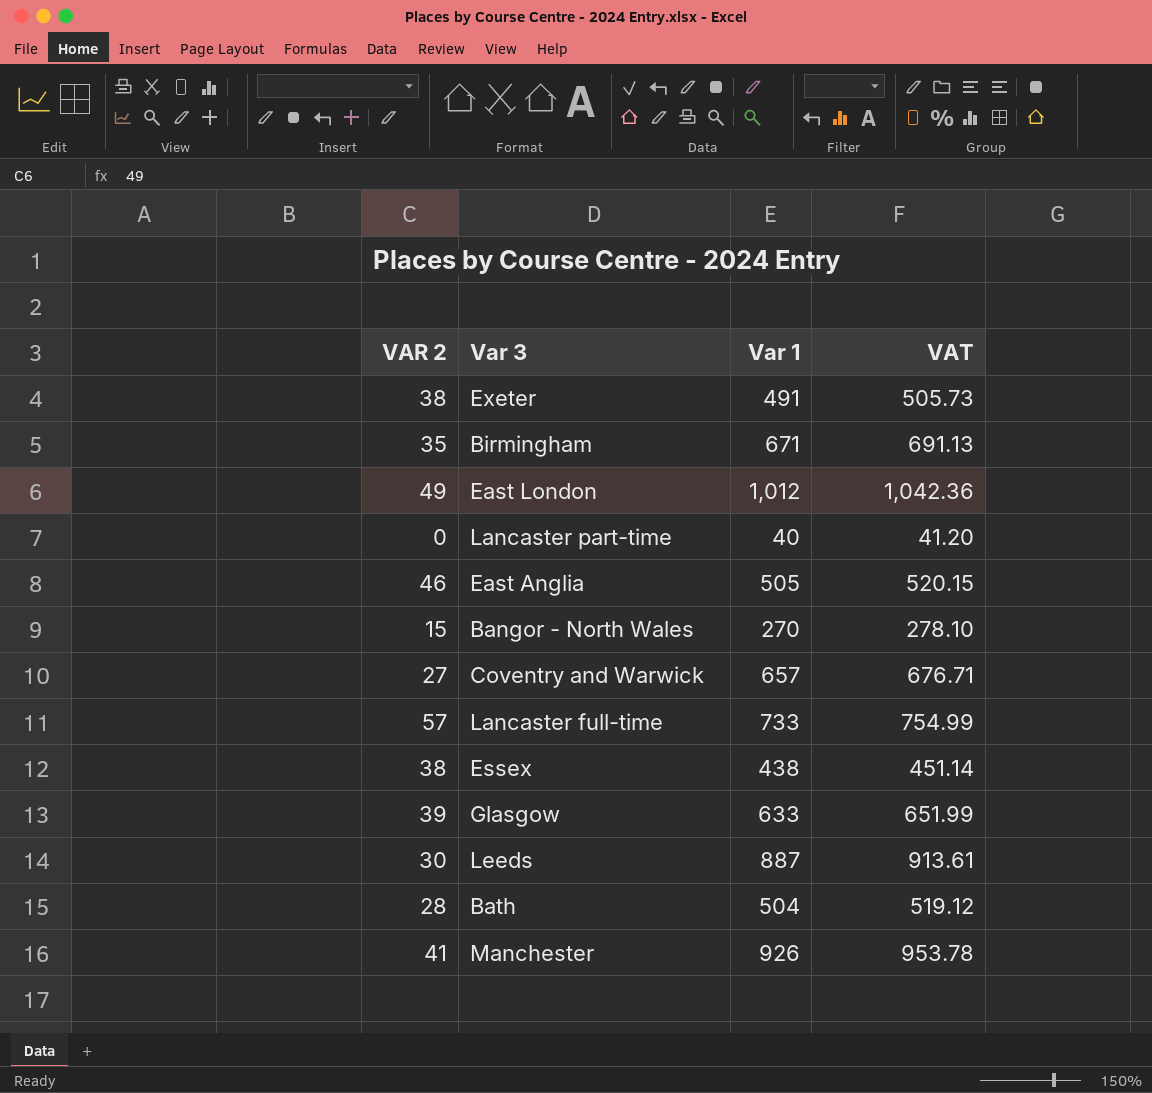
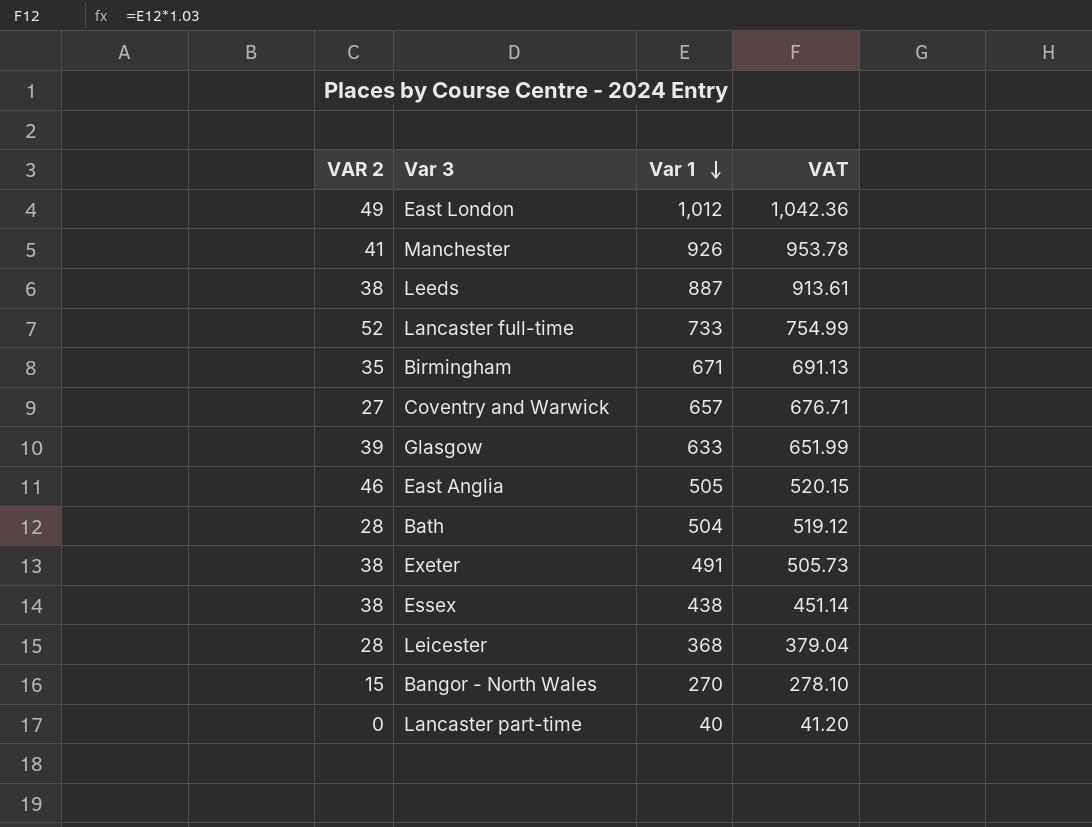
row order: none -> Var 1 descending
Leeds | VAR 2: 30 -> 38
Lancaster full-time | VAR 2: 57 -> 52
row Leicester: none -> 28 | 368 | 379.04

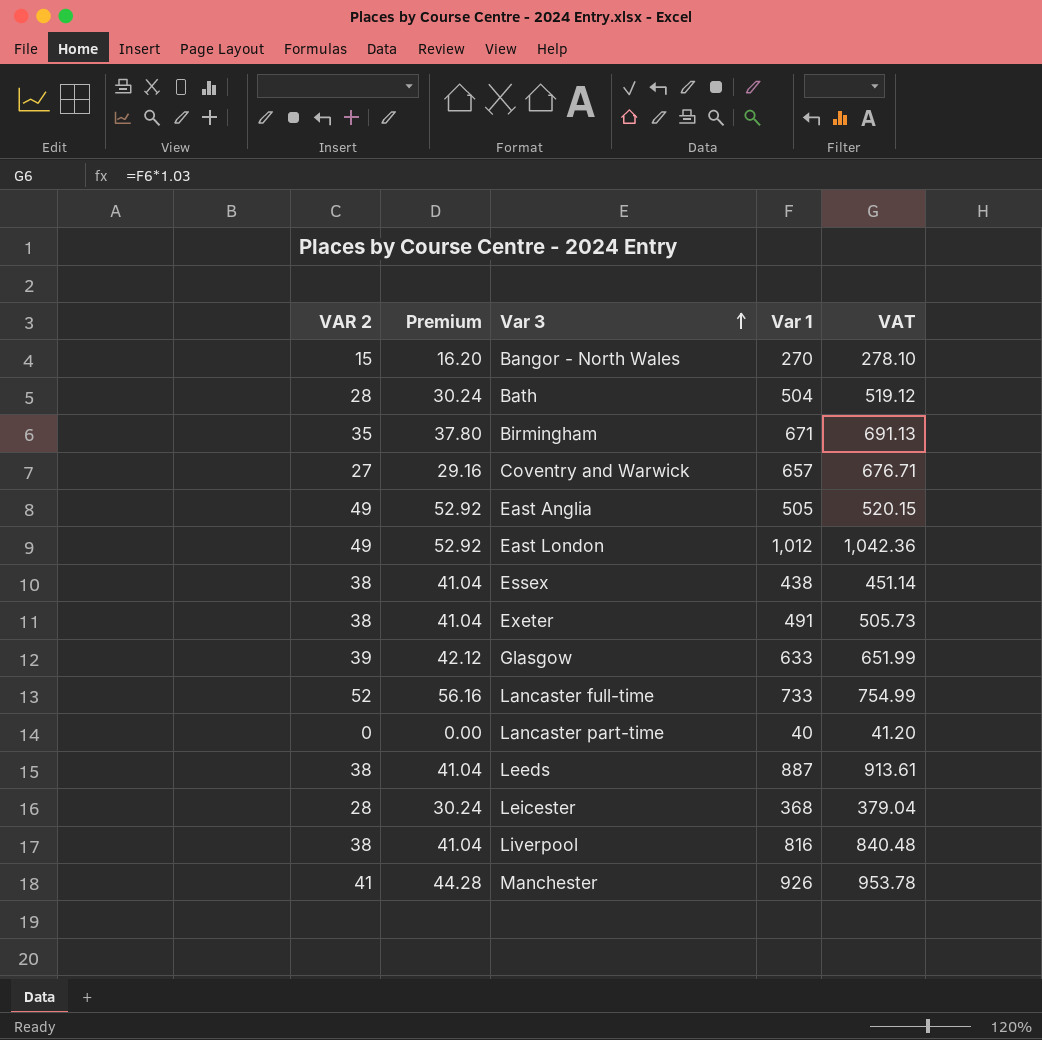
row order: Var 1 descending -> Var 3 ascending
column Premium | formula: none -> [VAR 2] * 1.08
East Anglia | VAR 2: 46 -> 49
row Liverpool: none -> 38 | 41.04 | 816 | 840.48

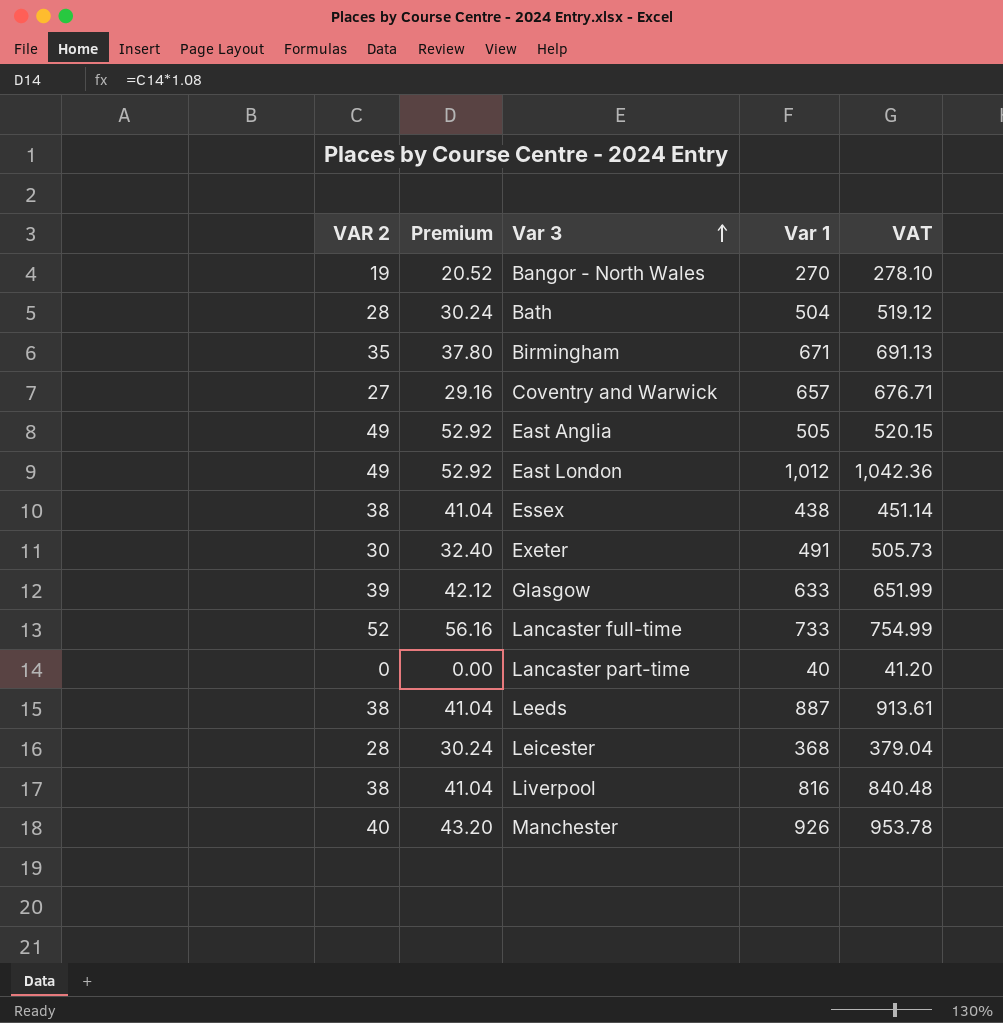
Bangor - North Wales | VAR 2: 15 -> 19
Bangor - North Wales | Premium: 16.20 -> 20.52
Exeter | VAR 2: 38 -> 30
Exeter | Premium: 41.04 -> 32.40
Manchester | VAR 2: 41 -> 40
Manchester | Premium: 44.28 -> 43.20

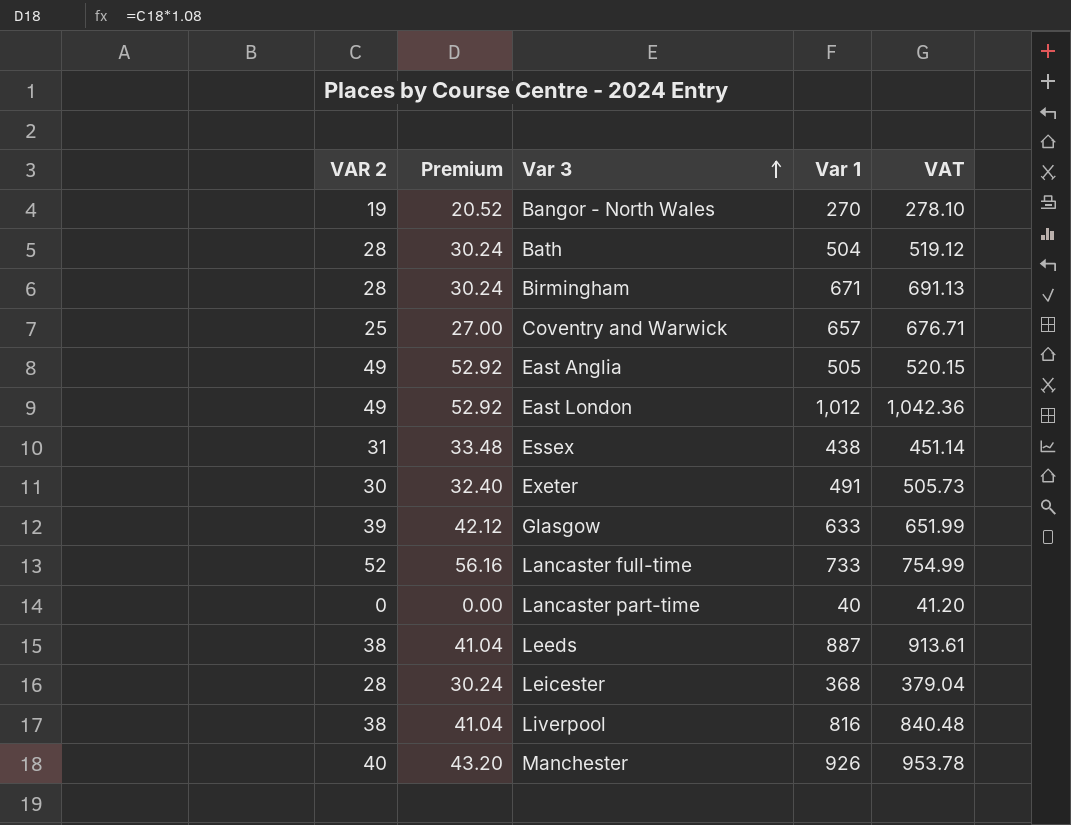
Birmingham | VAR 2: 35 -> 28
Birmingham | Premium: 37.80 -> 30.24
Coventry and Warwick | VAR 2: 27 -> 25
Coventry and Warwick | Premium: 29.16 -> 27.00
Essex | VAR 2: 38 -> 31
Essex | Premium: 41.04 -> 33.48

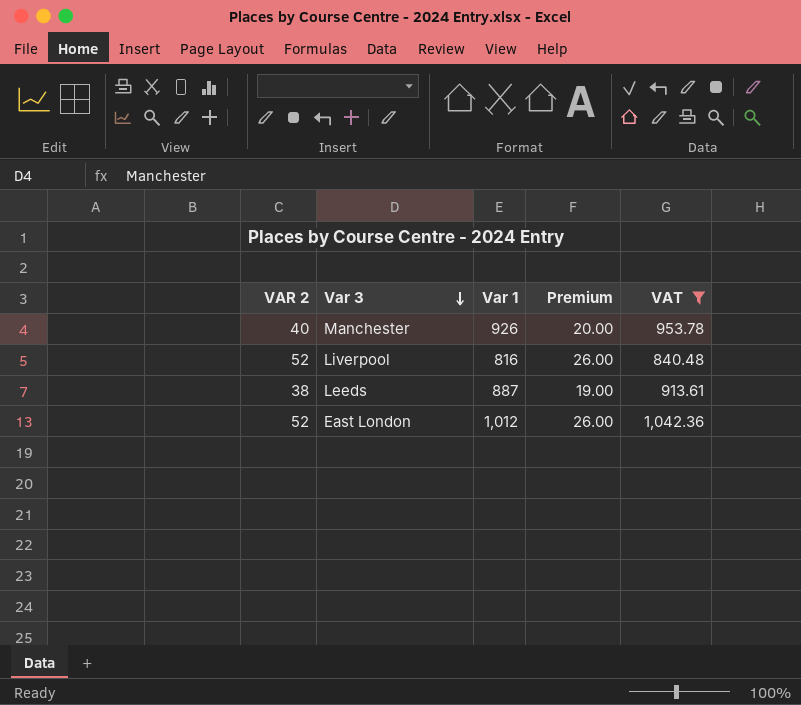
filter: none -> VAT >= 840.48
row order: Var 3 ascending -> Var 3 descending
column Premium | formula: [VAR 2] * 1.08 -> [VAR 2] * 0.5
column Premium | position: 2 -> 4
Liverpool | VAR 2: 38 -> 52
East London | VAR 2: 49 -> 52

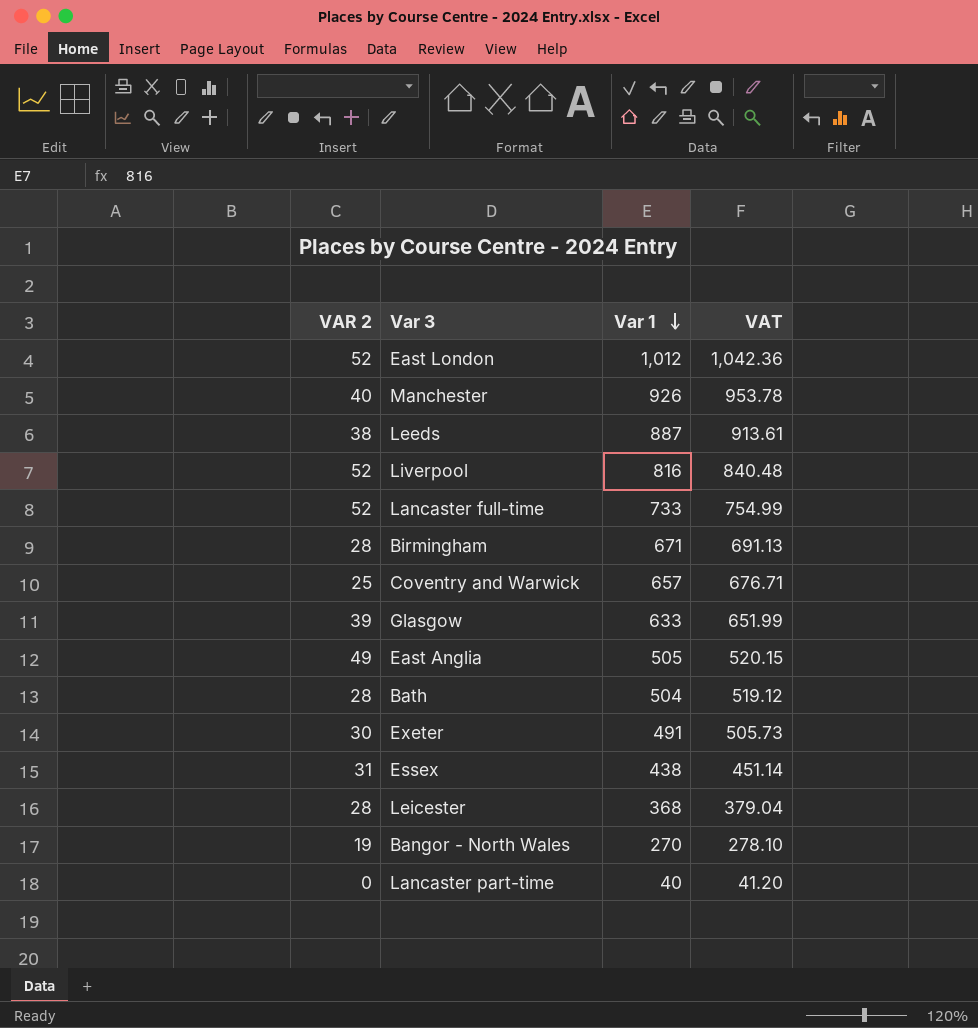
filter: VAT >= 840.48 -> none
row order: Var 3 descending -> Var 1 descending
column Premium | formula: [VAR 2] * 0.5 -> none

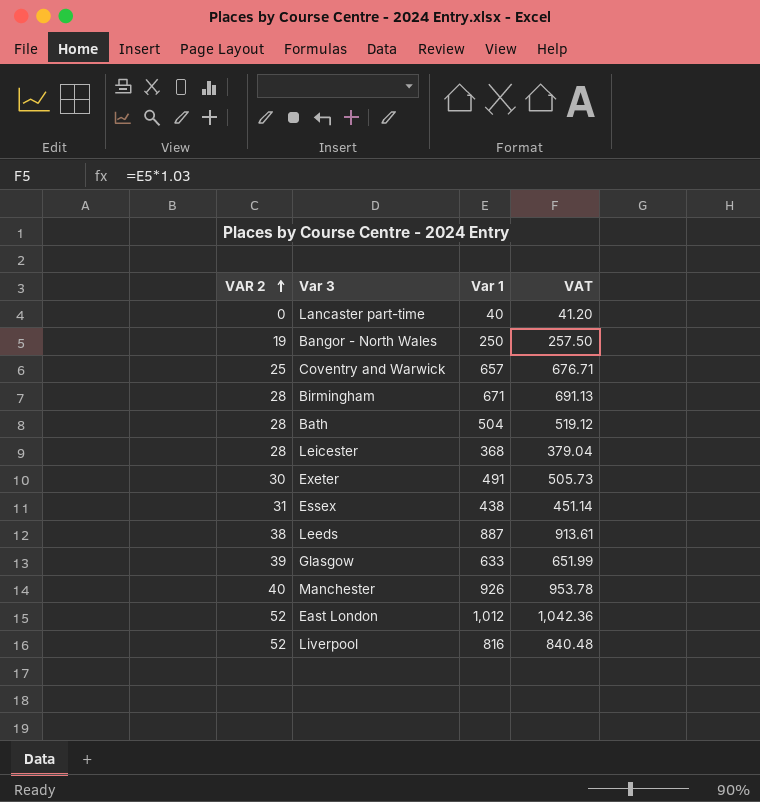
row order: Var 1 descending -> VAR 2 ascending
row Lancaster full-time: 52 | 733 | 754.99 -> none
row East Anglia: 49 | 505 | 520.15 -> none
Bangor - North Wales | Var 1: 270 -> 250
Bangor - North Wales | VAT: 278.10 -> 257.50

